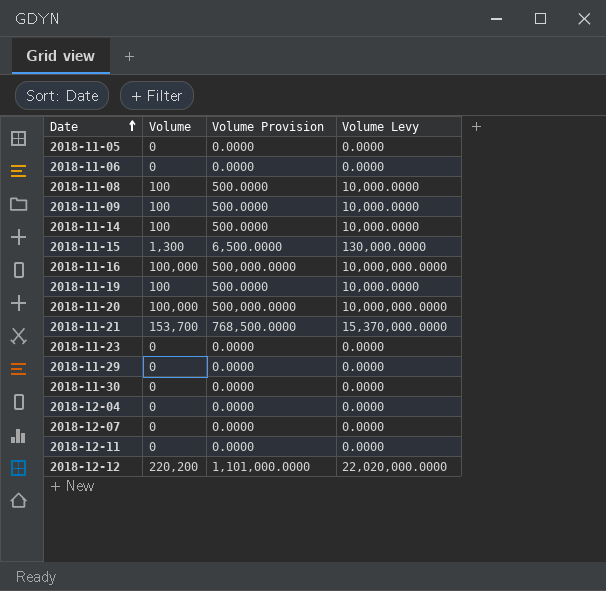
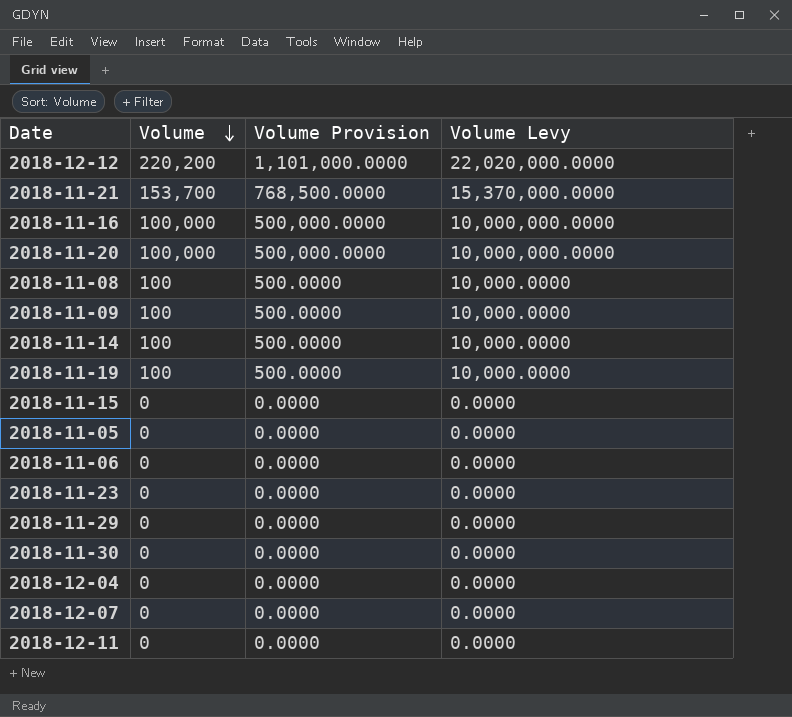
row order: Date ascending -> Volume descending
2018-11-15 | Volume: 1,300 -> 0
2018-11-15 | Volume Provision: 6,500.0000 -> 0.0000
2018-11-15 | Volume Levy: 130,000.0000 -> 0.0000

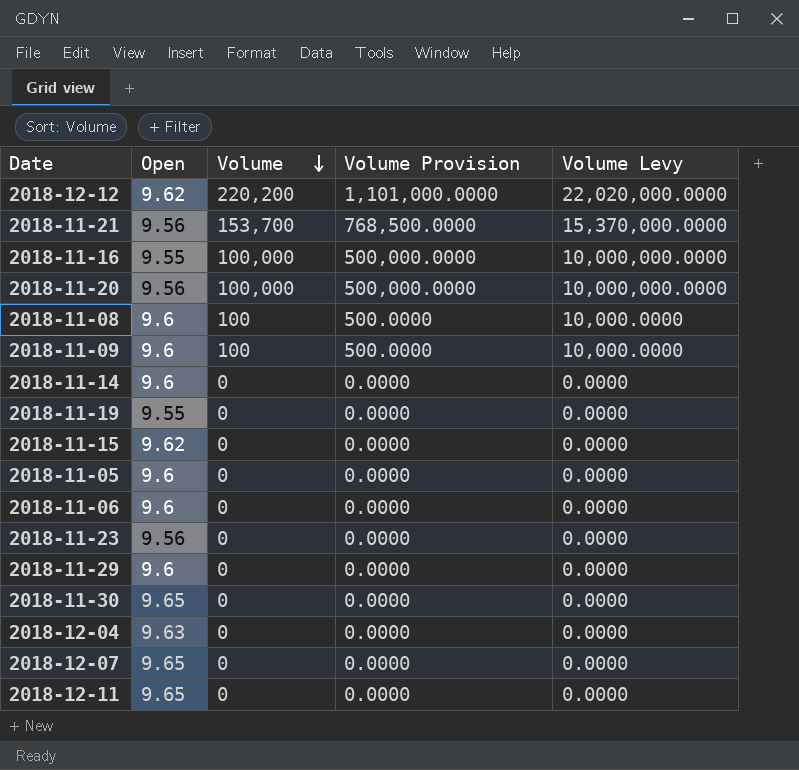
column Open | position: none -> 2
2018-11-14 | Volume: 100 -> 0
2018-11-14 | Volume Provision: 500.0000 -> 0.0000
2018-11-14 | Volume Levy: 10,000.0000 -> 0.0000
2018-11-19 | Volume: 100 -> 0
2018-11-19 | Volume Provision: 500.0000 -> 0.0000
2018-11-19 | Volume Levy: 10,000.0000 -> 0.0000

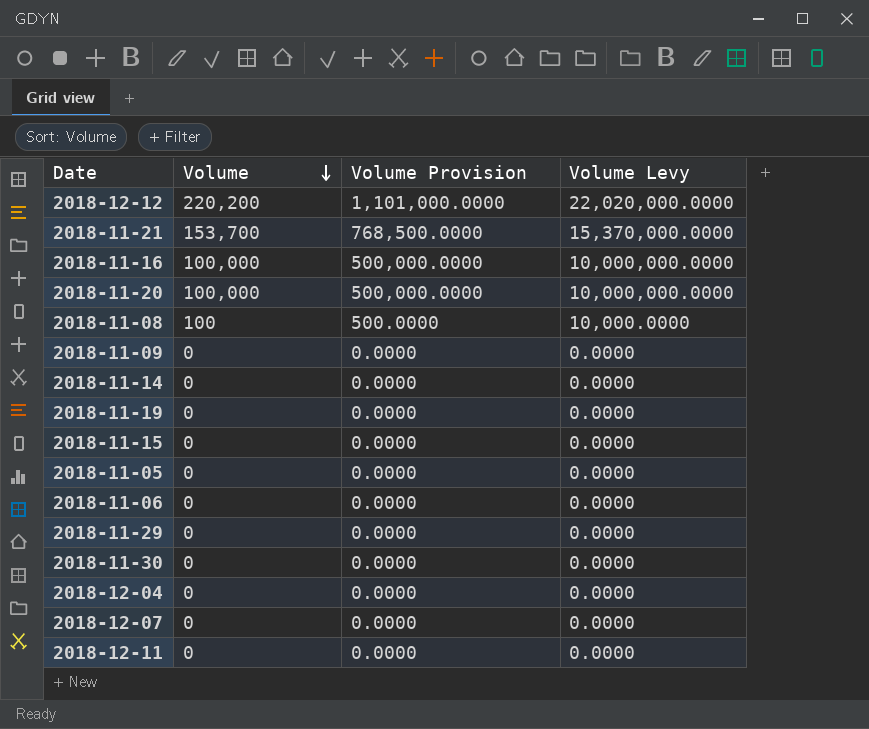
column Open | position: 2 -> none
row 2018-11-23: 9.56 | 0 | 0.0000 | 0.0000 -> none
2018-11-09 | Volume: 100 -> 0
2018-11-09 | Volume Provision: 500.0000 -> 0.0000
2018-11-09 | Volume Levy: 10,000.0000 -> 0.0000

